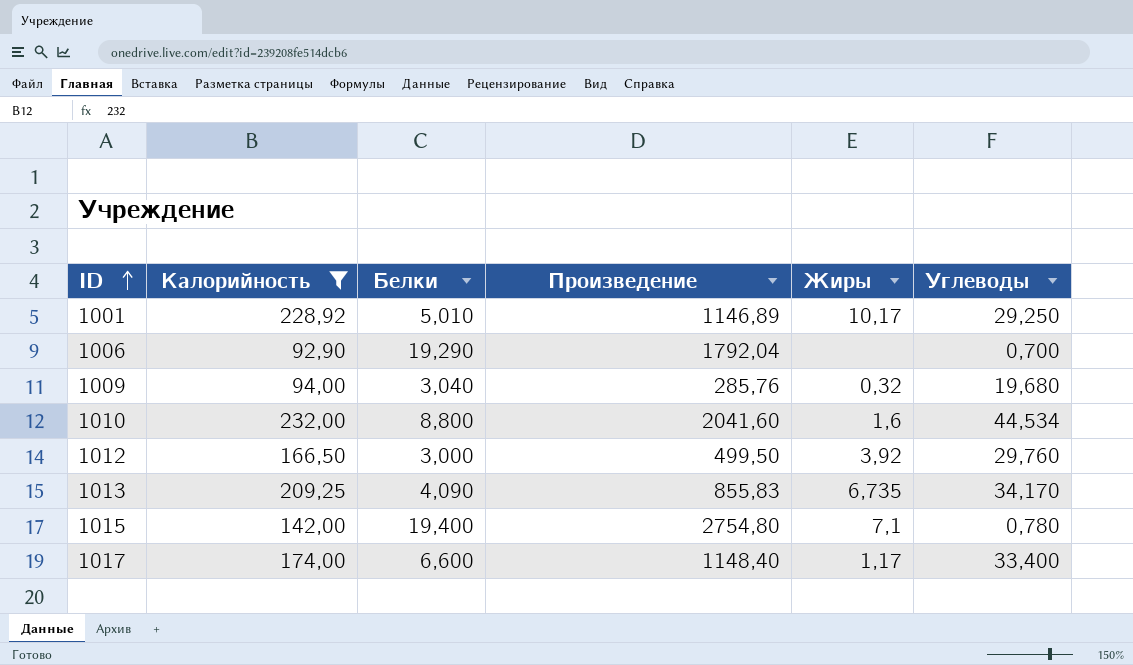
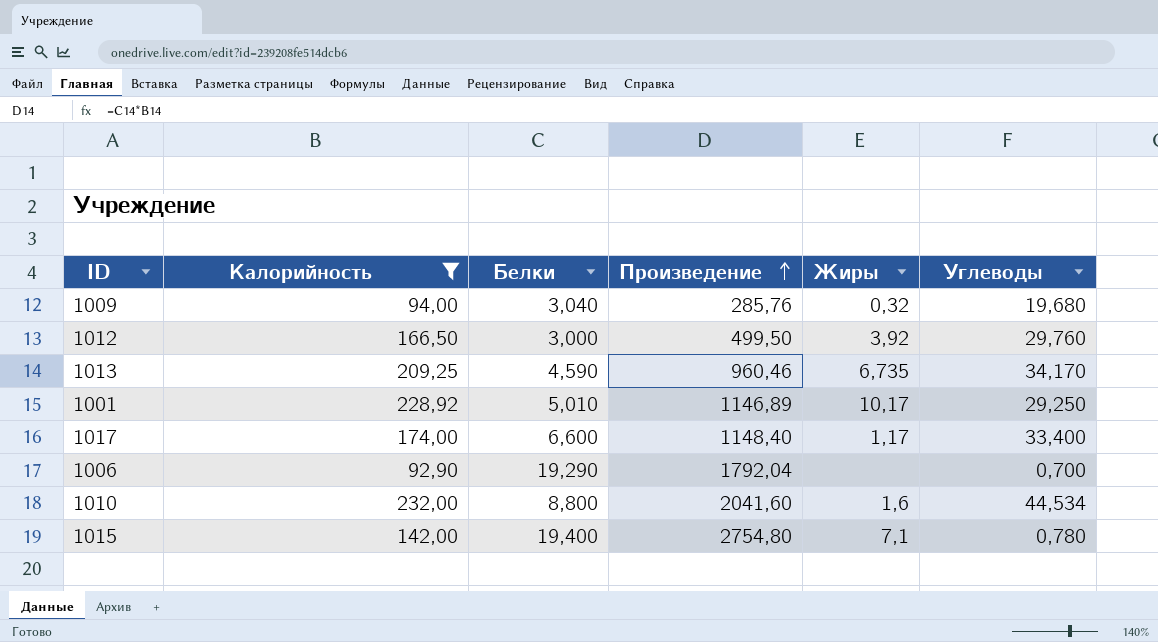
row order: ID ascending -> Произведение ascending
1013 | Белки: 4,090 -> 4,590
1013 | Произведение: 855,83 -> 960,46

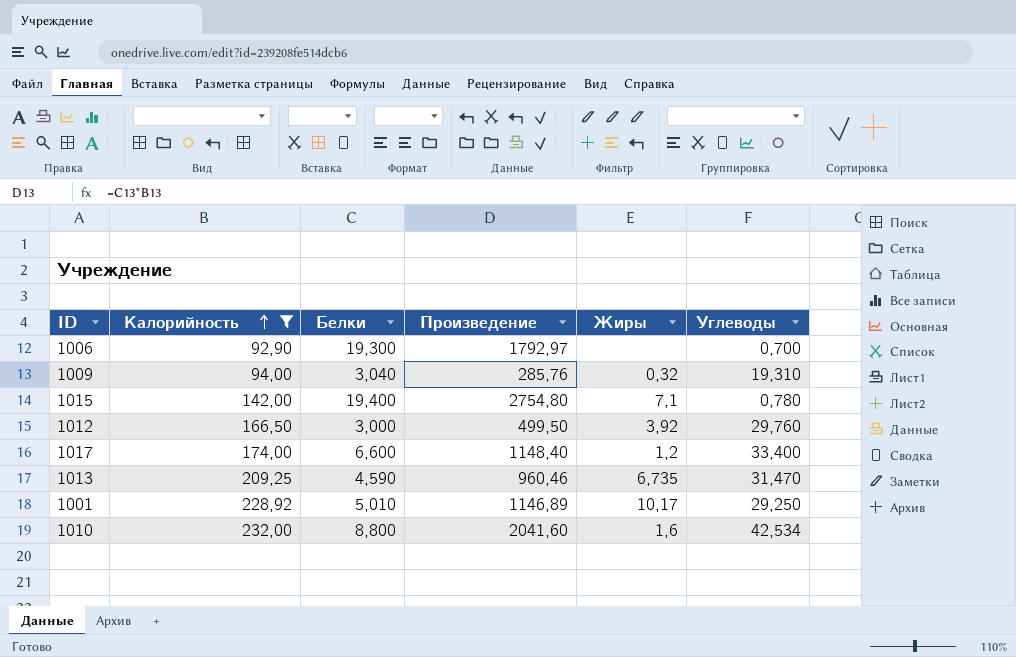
row order: Произведение ascending -> Калорийность ascending
1006 | Белки: 19,290 -> 19,300
1006 | Произведение: 1792,04 -> 1792,97
1009 | Углеводы: 19,680 -> 19,310
1017 | Жиры: 1,17 -> 1,2
1013 | Углеводы: 34,170 -> 31,470
1010 | Углеводы: 44,534 -> 42,534

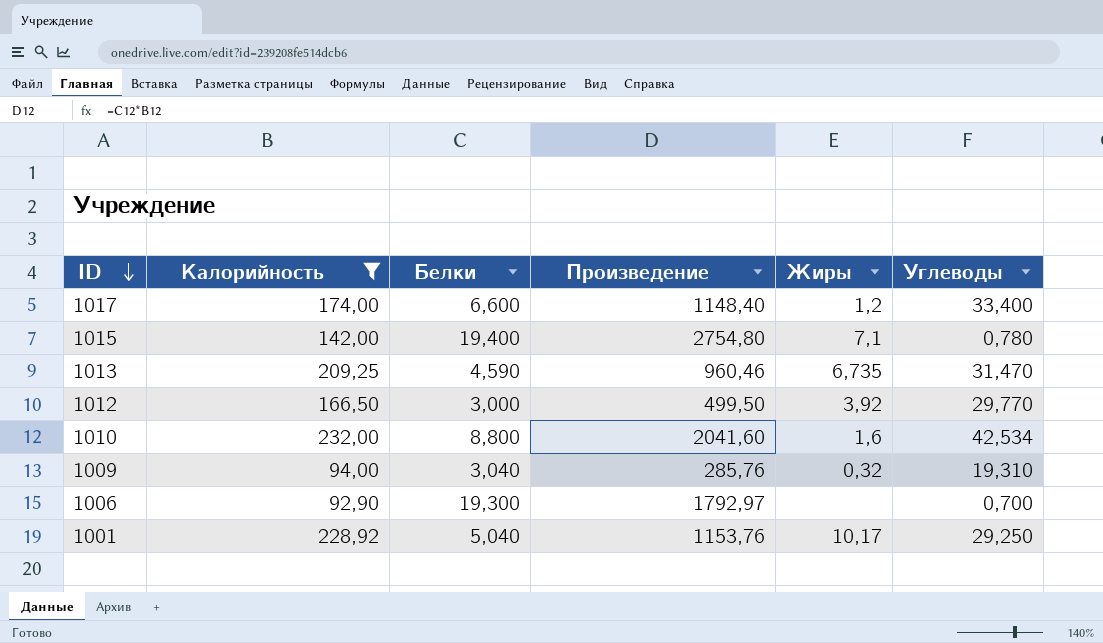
row order: Калорийность ascending -> ID descending
1012 | Углеводы: 29,760 -> 29,770
1001 | Белки: 5,010 -> 5,040
1001 | Произведение: 1146,89 -> 1153,76

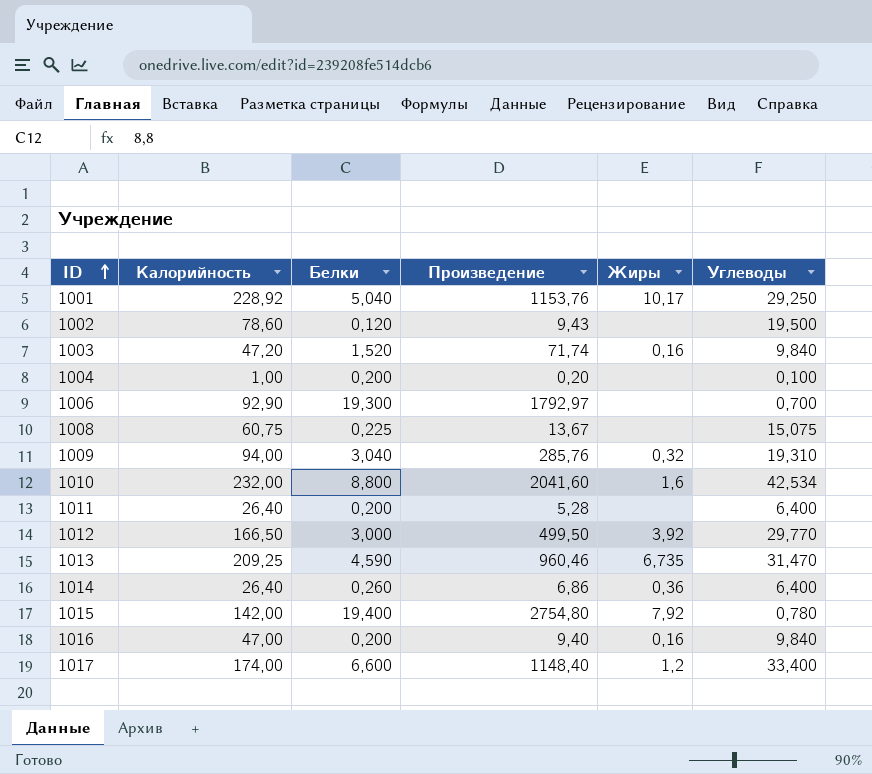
filter: Калорийность >= 92,90 -> none
row order: ID descending -> ID ascending
1015 | Жиры: 7,1 -> 7,92

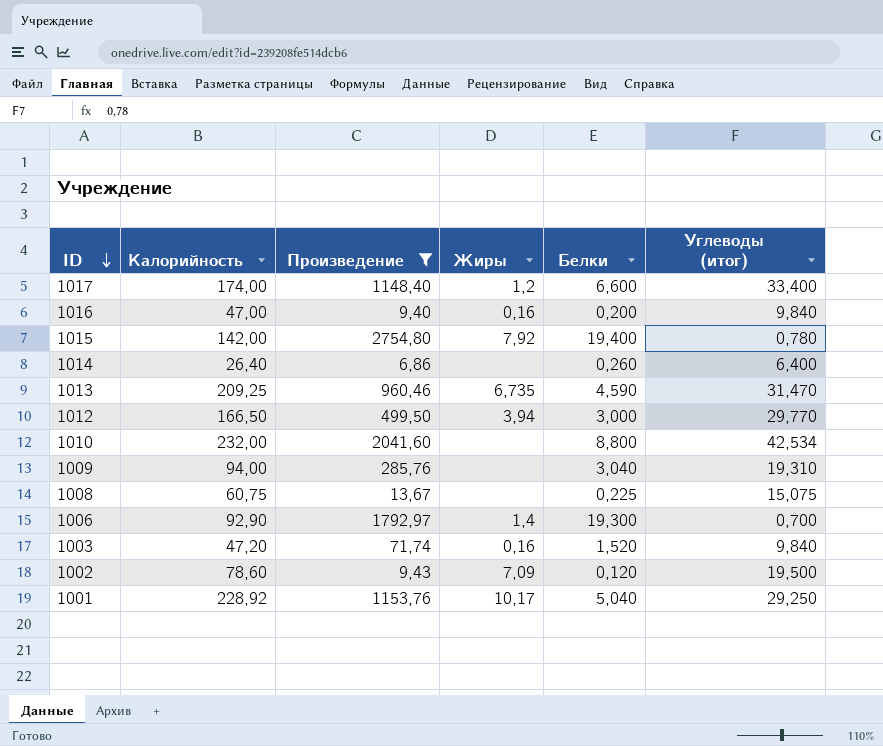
filter: none -> Произведение >= 6,86
row order: ID ascending -> ID descending
column Белки | position: 3 -> 5
column name: Углеводы -> Углеводы (итог)
1014 | Жиры: 0,36 -> none
1012 | Жиры: 3,92 -> 3,94
1010 | Жиры: 1,6 -> none
1009 | Жиры: 0,32 -> none
1006 | Жиры: none -> 1,4
1002 | Жиры: none -> 7,09

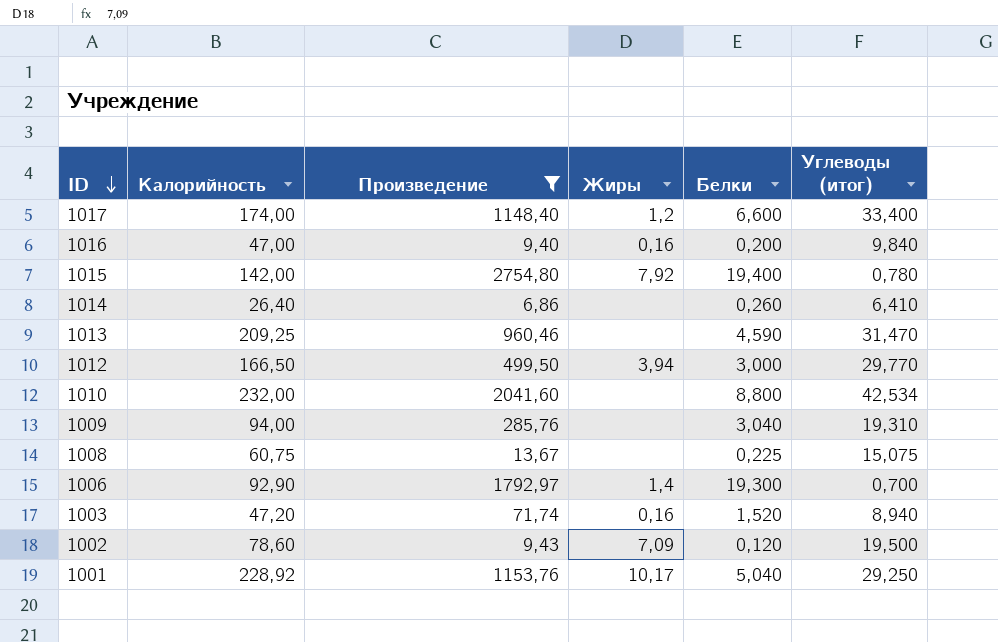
1014 | Углеводы (итог): 6,400 -> 6,410
1013 | Жиры: 6,735 -> none
1003 | Углеводы (итог): 9,840 -> 8,940

